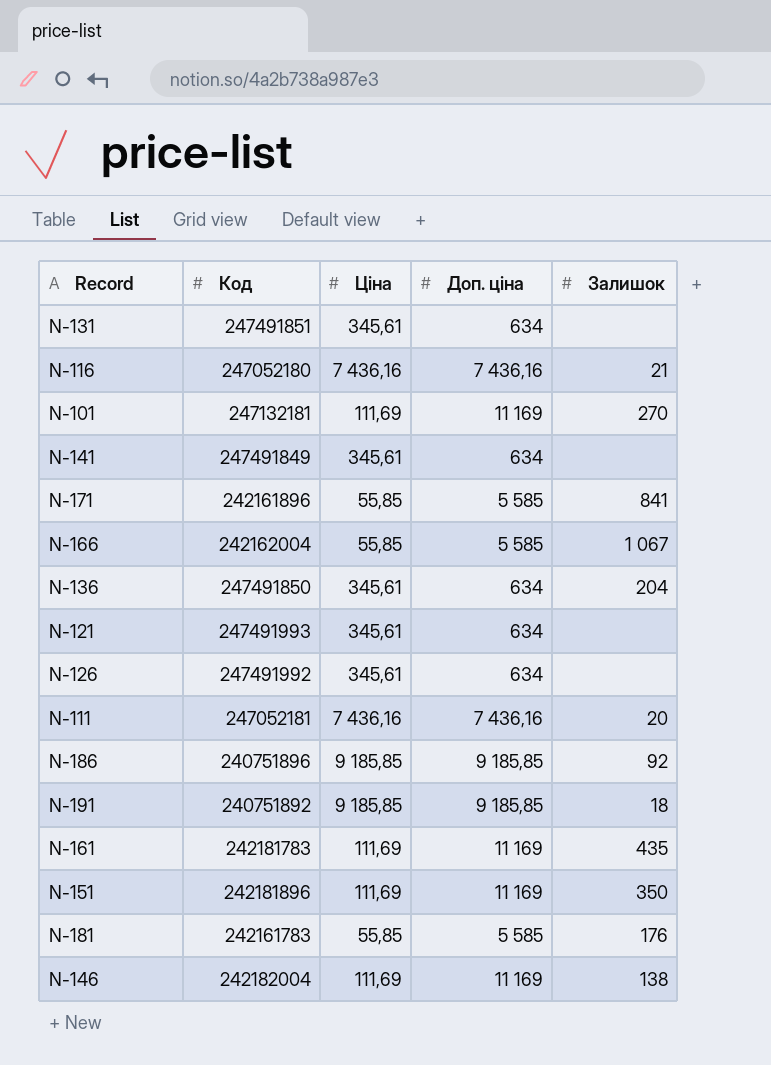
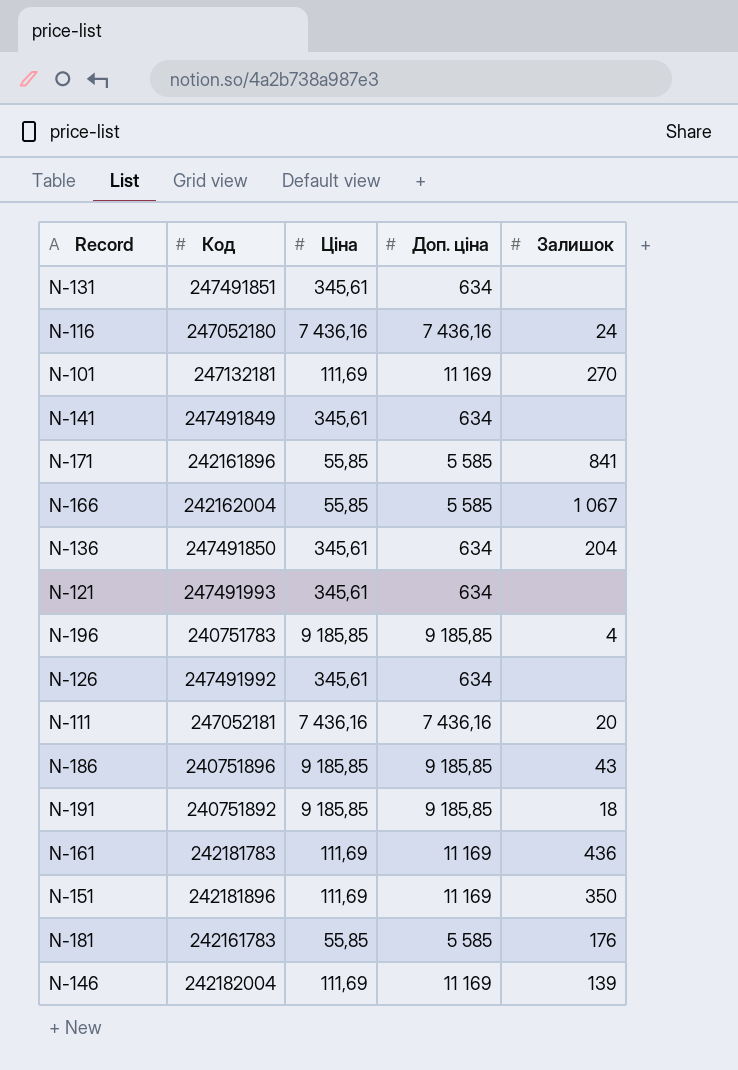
N-116 | Залишок: 21 -> 24
row N-196: none -> 240751783 | 9 185,85 | 9 185,85 | 4
N-186 | Залишок: 92 -> 43
N-161 | Залишок: 435 -> 436
N-146 | Залишок: 138 -> 139

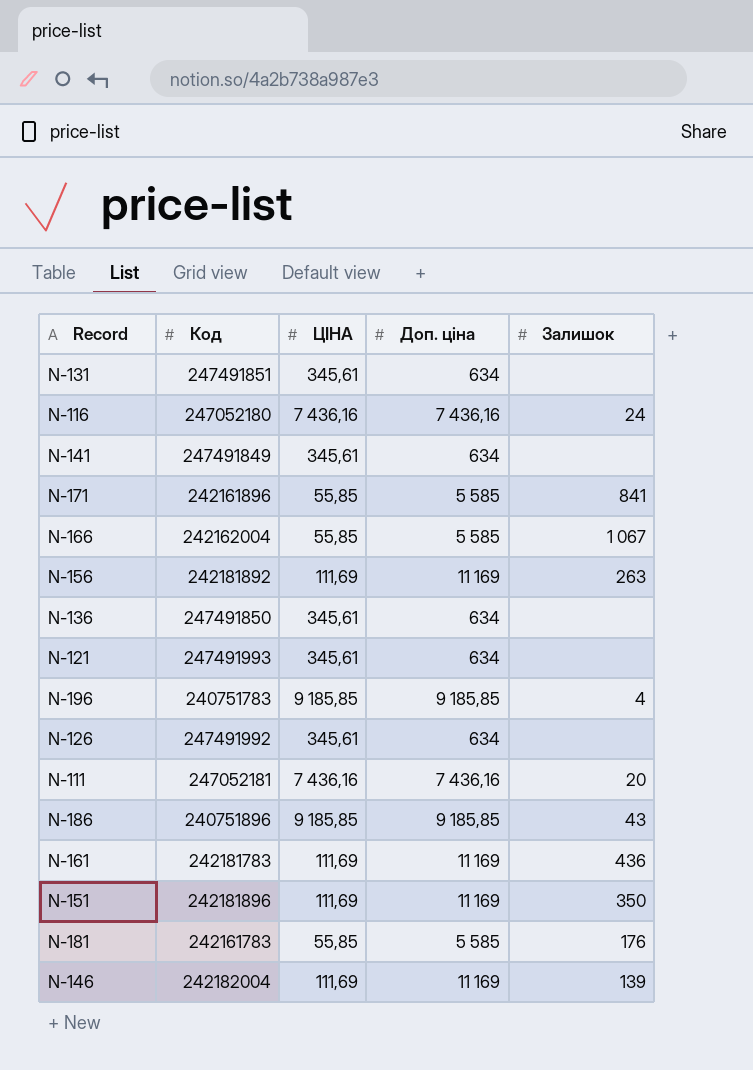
column name: Ціна -> ЦІНА
row N-101: 247132181 | 111,69 | 11 169 | 270 -> none
row N-191: 240751892 | 9 185,85 | 9 185,85 | 18 -> none
row N-156: none -> 242181892 | 111,69 | 11 169 | 263
N-136 | Залишок: 204 -> none

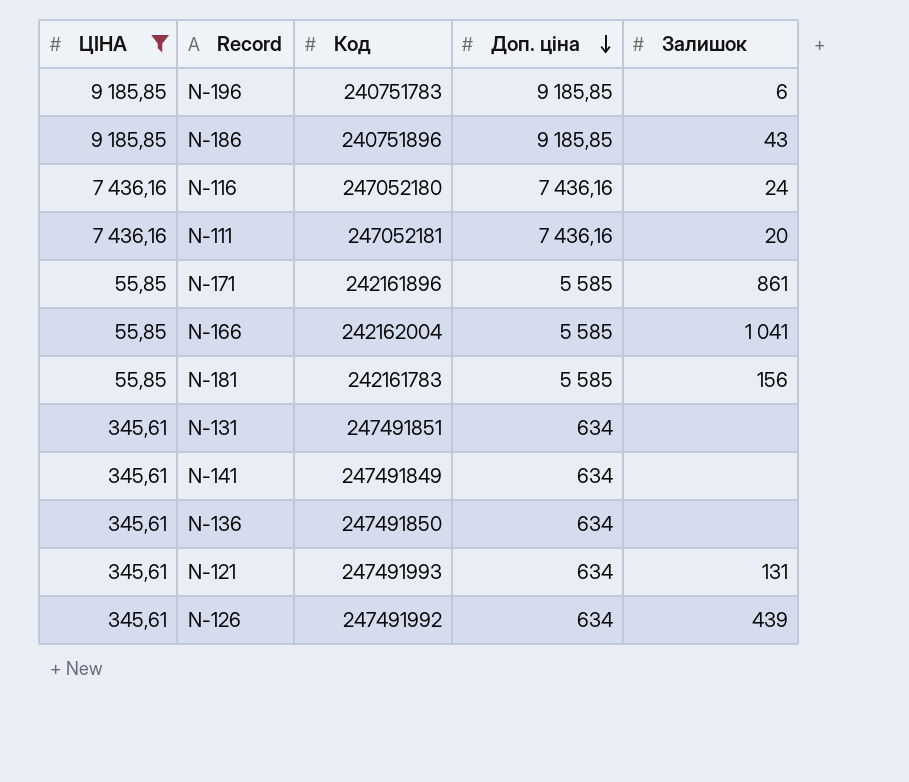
filter: none -> ЦІНА != 111,69
row order: none -> Доп. ціна descending
column ЦІНА | position: 3 -> 1
N-196 | Залишок: 4 -> 6
N-171 | Залишок: 841 -> 861
N-166 | Залишок: 1 067 -> 1 041
N-181 | Залишок: 176 -> 156
N-121 | Залишок: none -> 131
N-126 | Залишок: none -> 439

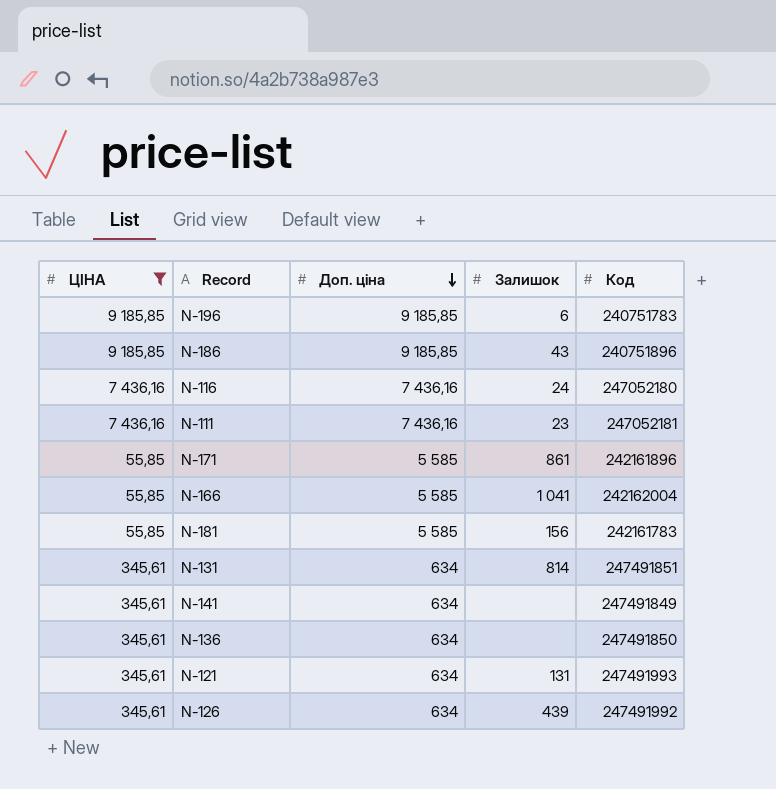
column Код | position: 3 -> 5
N-111 | Залишок: 20 -> 23
N-131 | Залишок: none -> 814

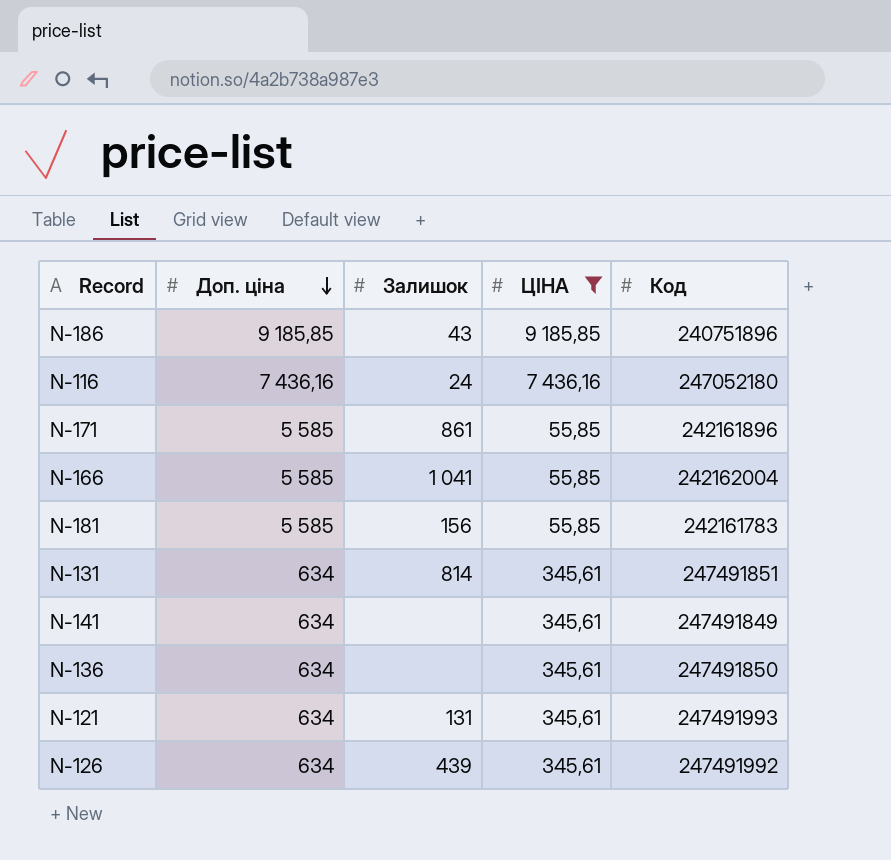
column ЦІНА | position: 1 -> 4
row N-196: 9 185,85 | 9 185,85 | 6 | 240751783 -> none
row N-111: 7 436,16 | 7 436,16 | 23 | 247052181 -> none

